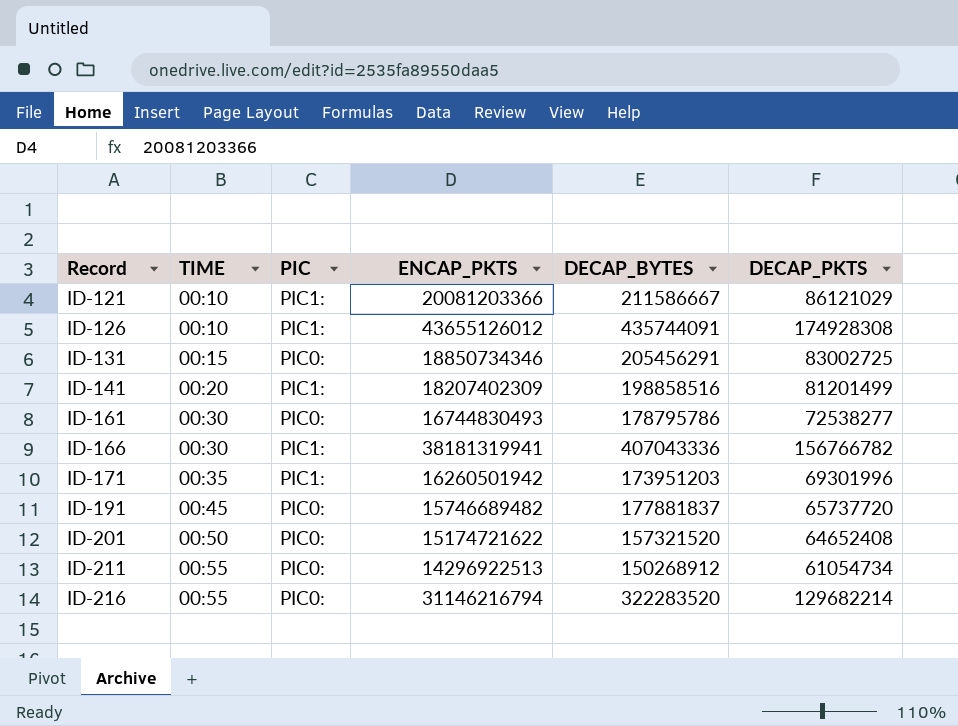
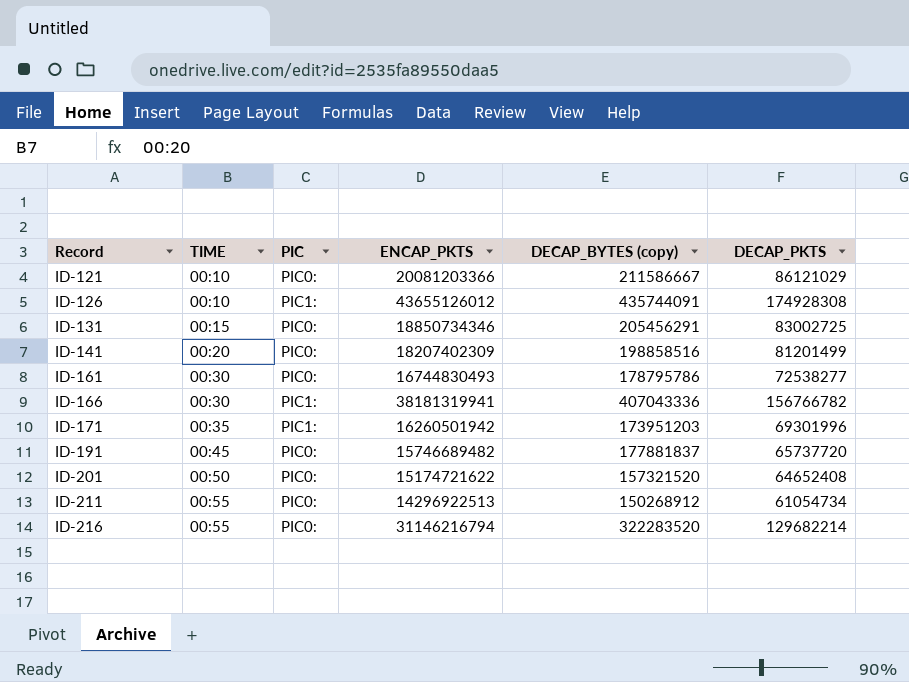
column name: DECAP_BYTES -> DECAP_BYTES (copy)
ID-121 | PIC: PIC1: -> PIC0:
ID-141 | PIC: PIC1: -> PIC0:

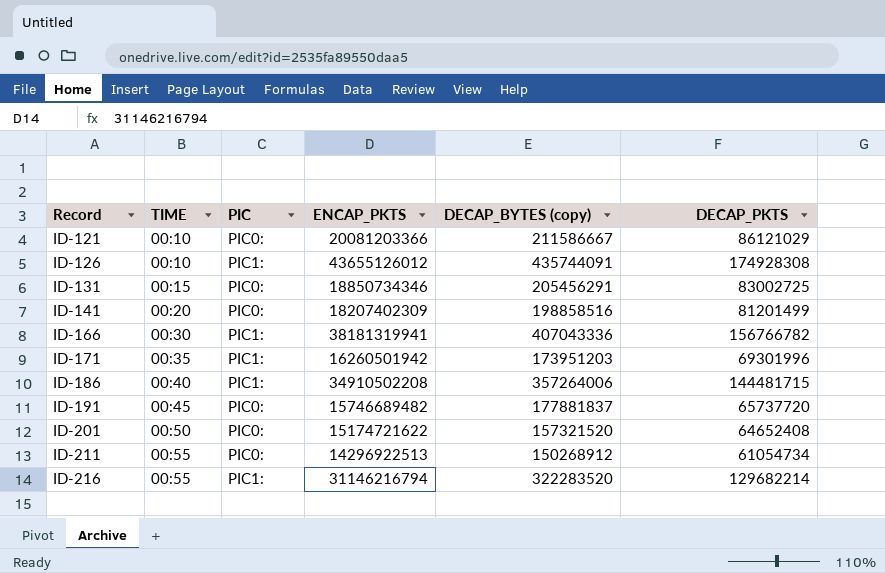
row ID-161: 00:30 | PIC0: | 16744830493 | 178795786 | 72538277 -> none
row ID-186: none -> 00:40 | PIC1: | 34910502208 | 357264006 | 144481715
ID-216 | PIC: PIC0: -> PIC1:

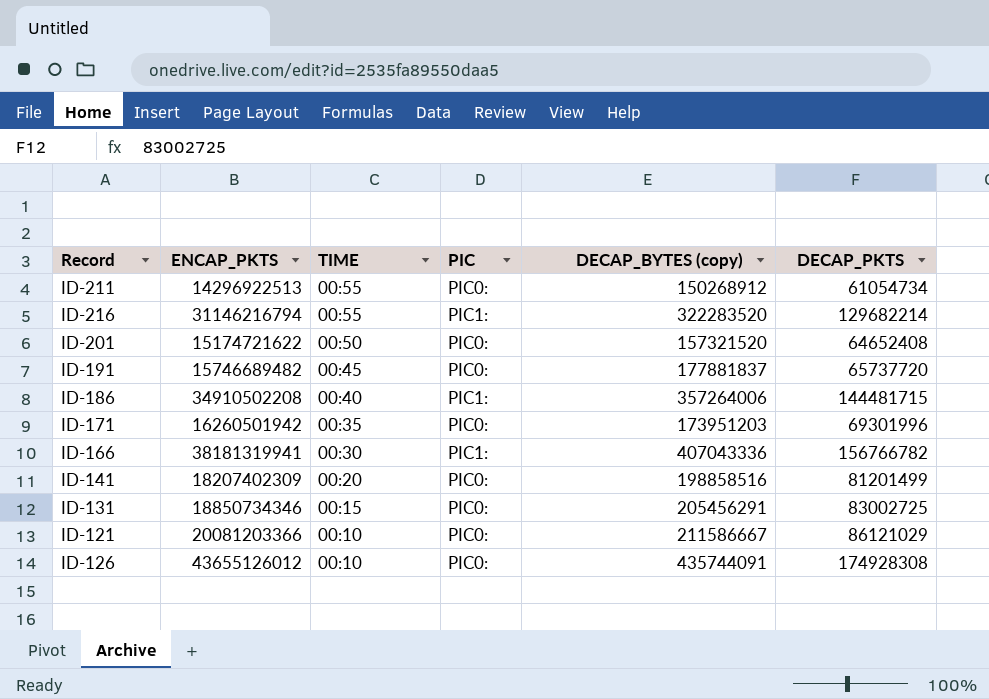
row order: Record ascending -> TIME descending
column ENCAP_PKTS | position: 4 -> 2
ID-171 | PIC: PIC1: -> PIC0:
ID-126 | PIC: PIC1: -> PIC0:

